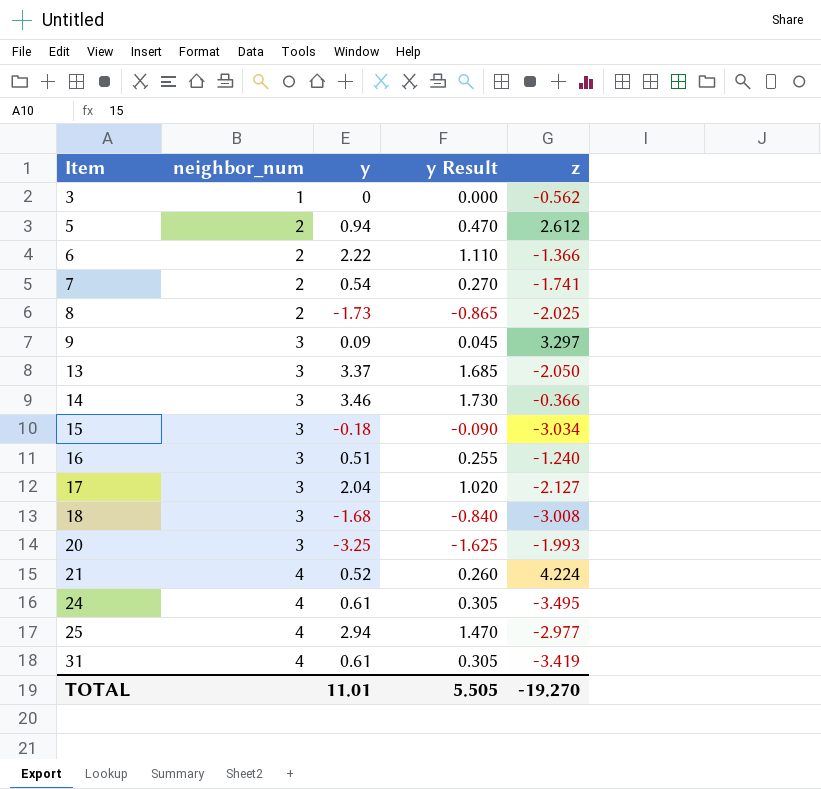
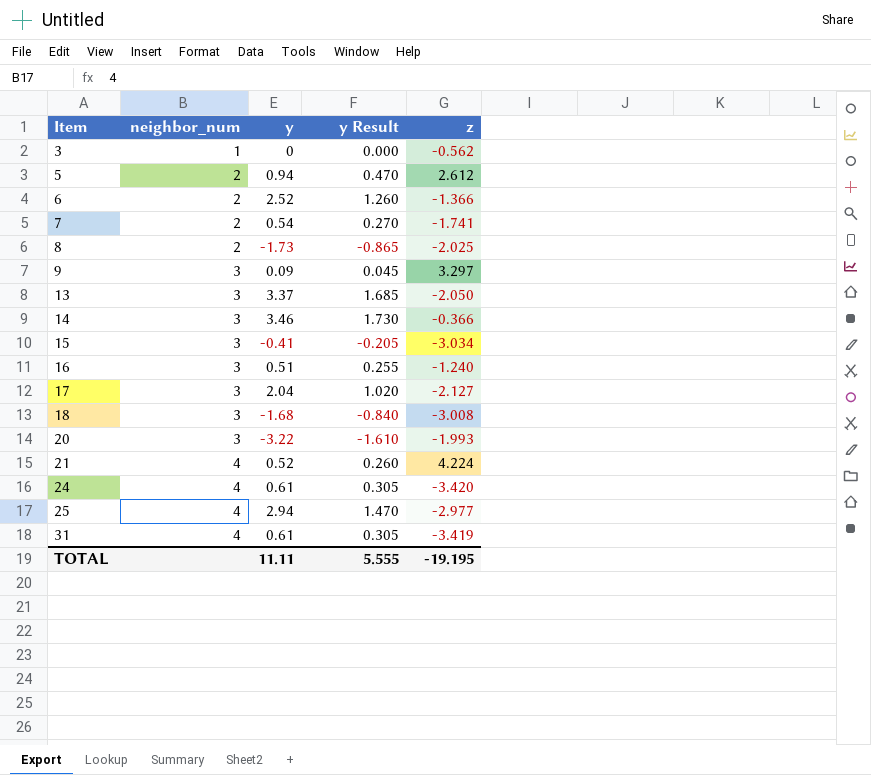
6 | y: 2.22 -> 2.52
6 | y Result: 1.110 -> 1.260
15 | y: -0.18 -> -0.41
15 | y Result: -0.090 -> -0.205
20 | y: -3.25 -> -3.22
20 | y Result: -1.625 -> -1.610
24 | z: -3.495 -> -3.420
TOTAL | y: 11.01 -> 11.11
TOTAL | y Result: 5.505 -> 5.555
TOTAL | z: -19.270 -> -19.195

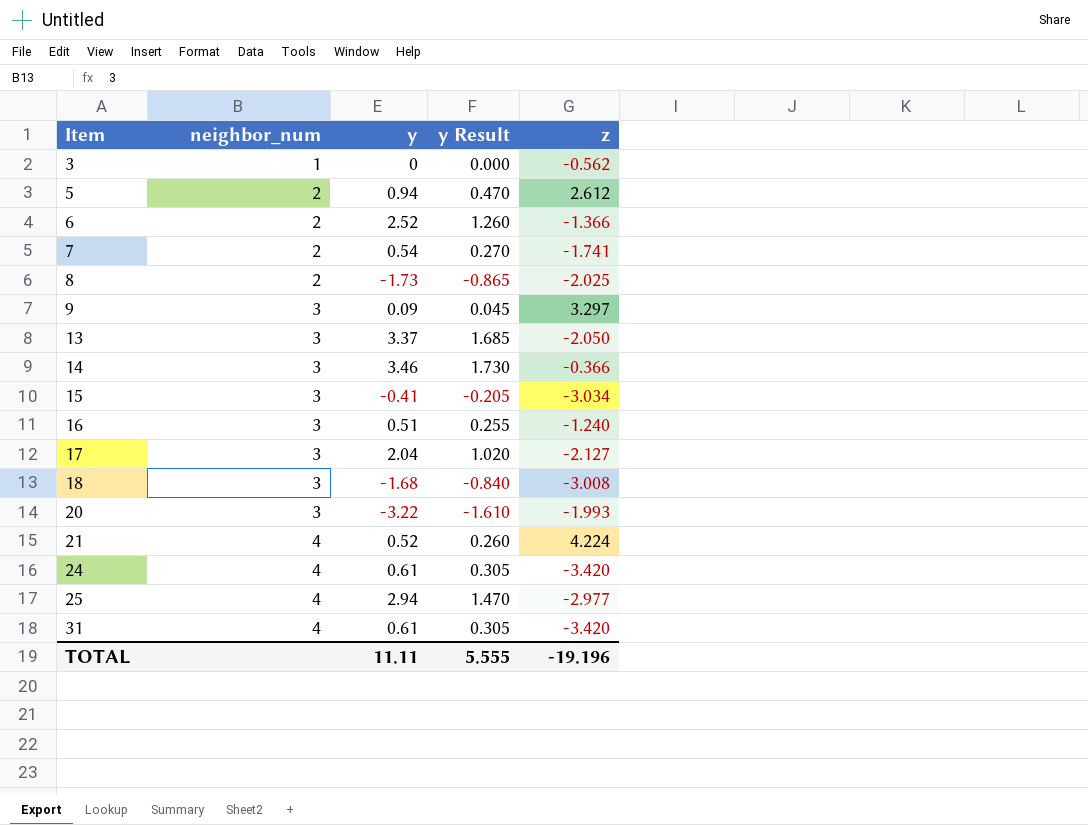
31 | z: -3.419 -> -3.420
TOTAL | z: -19.195 -> -19.196

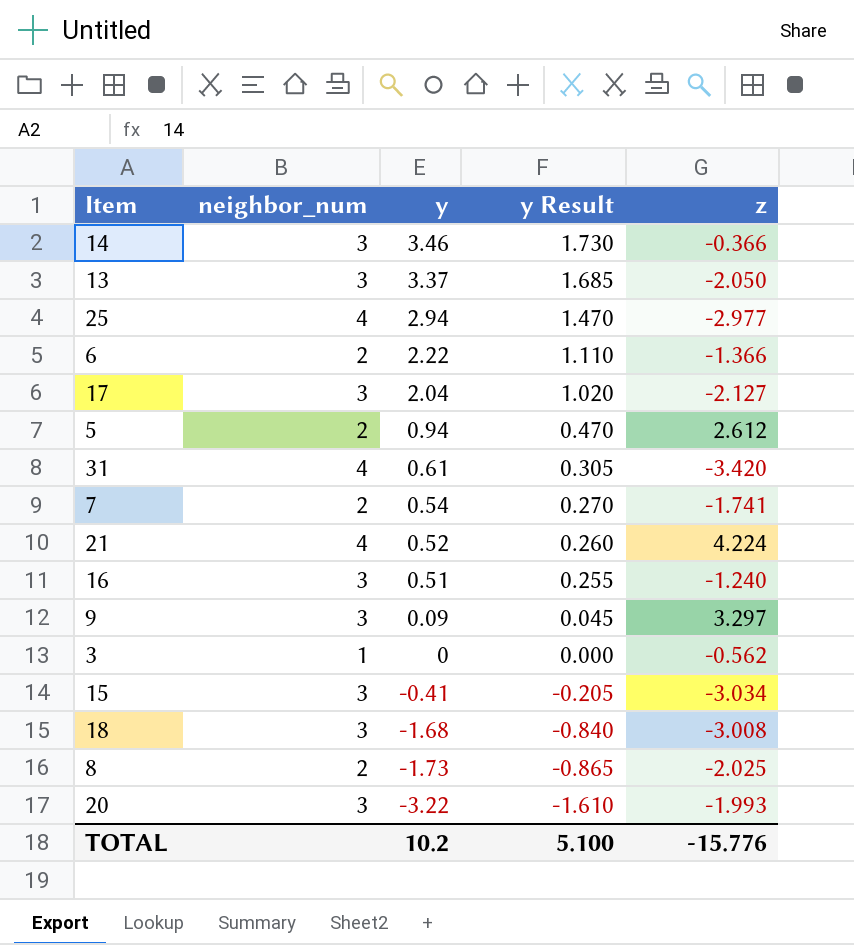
row order: Item ascending -> y descending
row 24: 4 | 0.61 | 0.305 | -3.420 -> none
6 | y: 2.52 -> 2.22
6 | y Result: 1.260 -> 1.110
TOTAL | y: 11.11 -> 10.2
TOTAL | y Result: 5.555 -> 5.100
TOTAL | z: -19.196 -> -15.776

